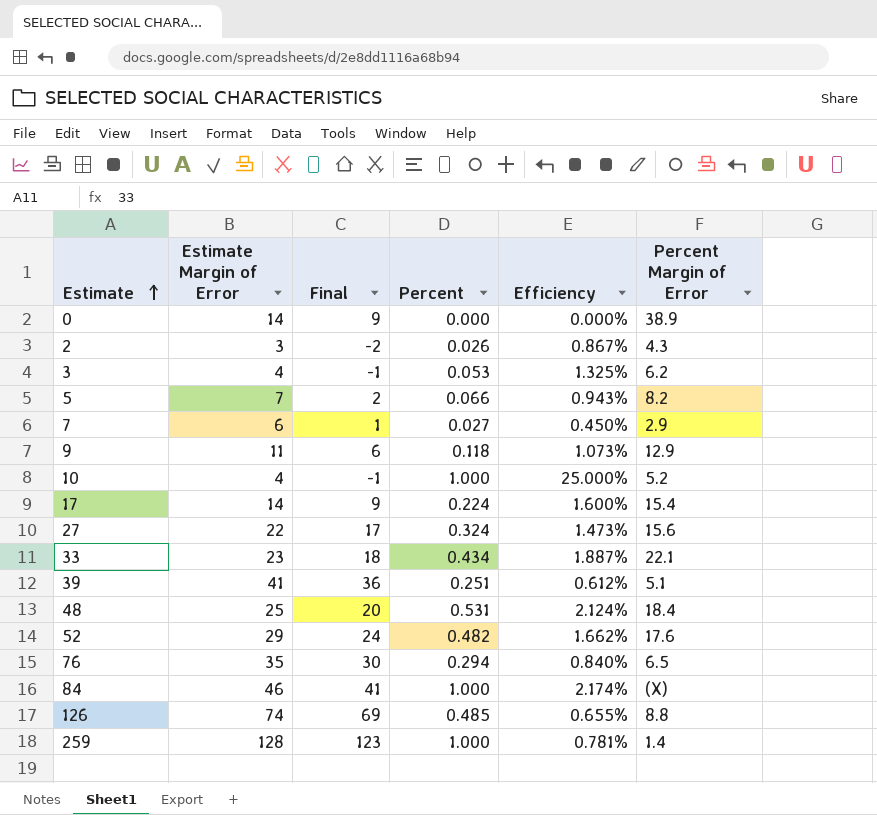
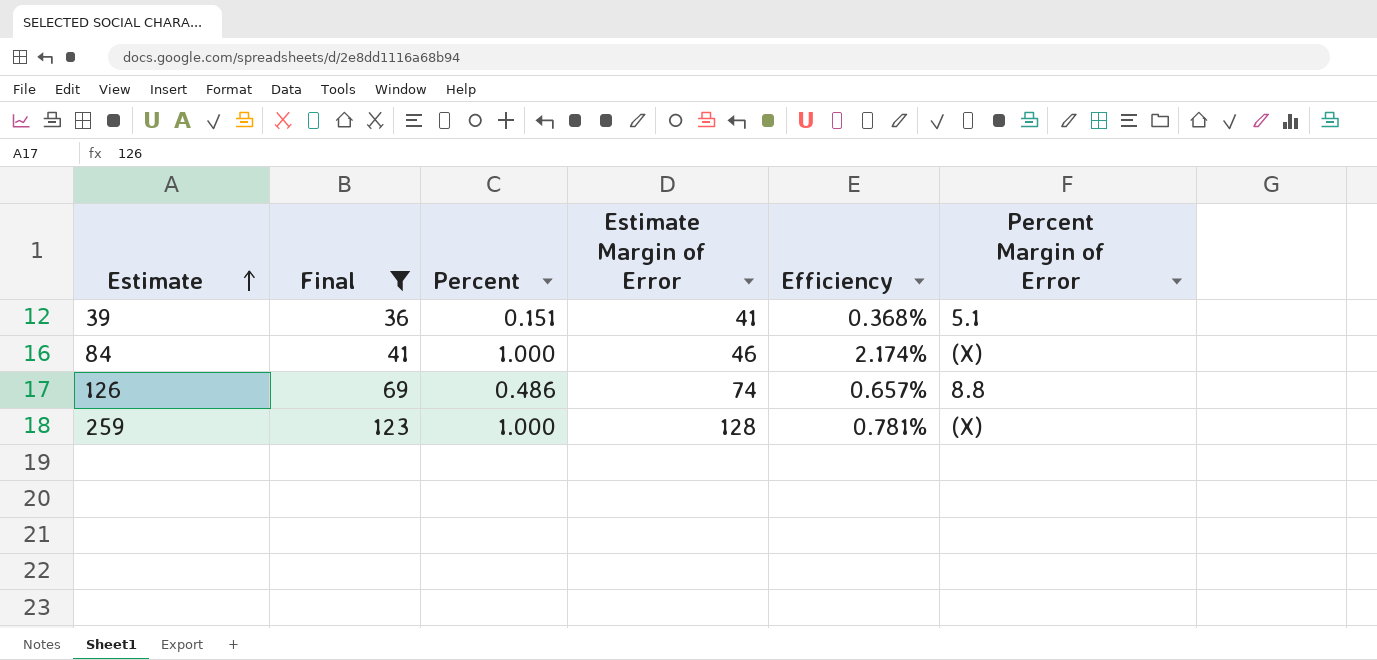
filter: none -> Final >= 36
column Estimate Margin of Error | position: 2 -> 4
39 | Percent: 0.251 -> 0.151
39 | Efficiency: 0.612% -> 0.368%
126 | Percent: 0.485 -> 0.486
126 | Efficiency: 0.655% -> 0.657%
259 | Percent Margin of Error: 1.4 -> (X)

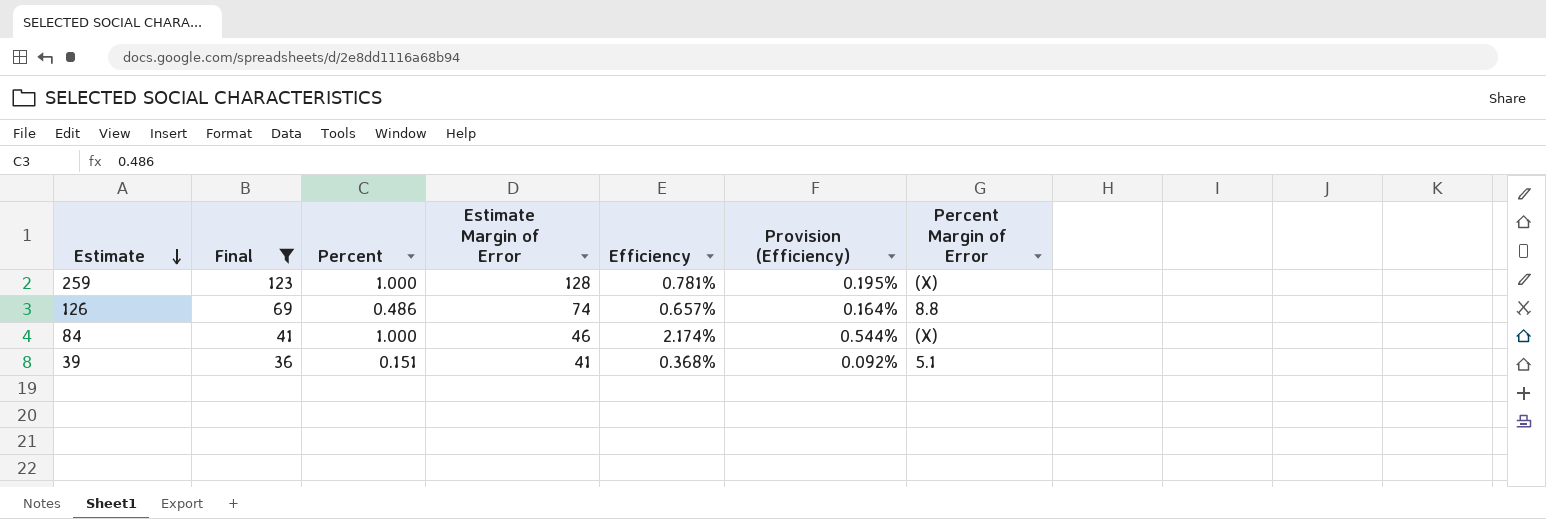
row order: Estimate ascending -> Estimate descending
column Provision (Efficiency) | formula: none -> [Efficiency] * 0.25

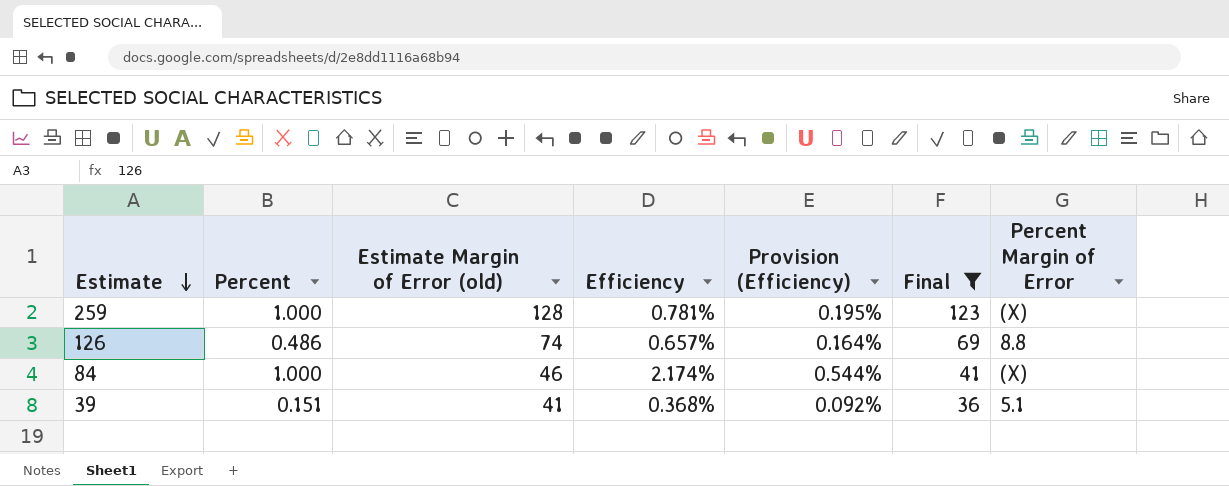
column name: Estimate Margin of Error -> Estimate Margin of Error (old)
column Final | position: 2 -> 6

